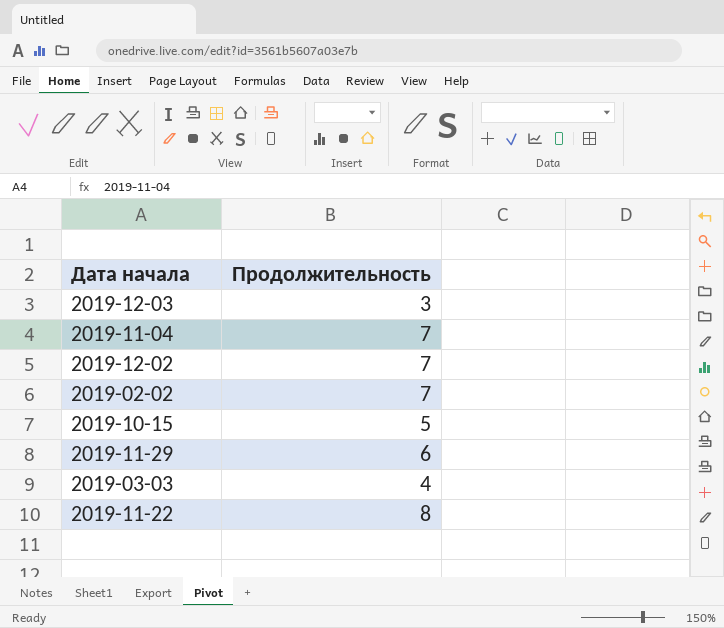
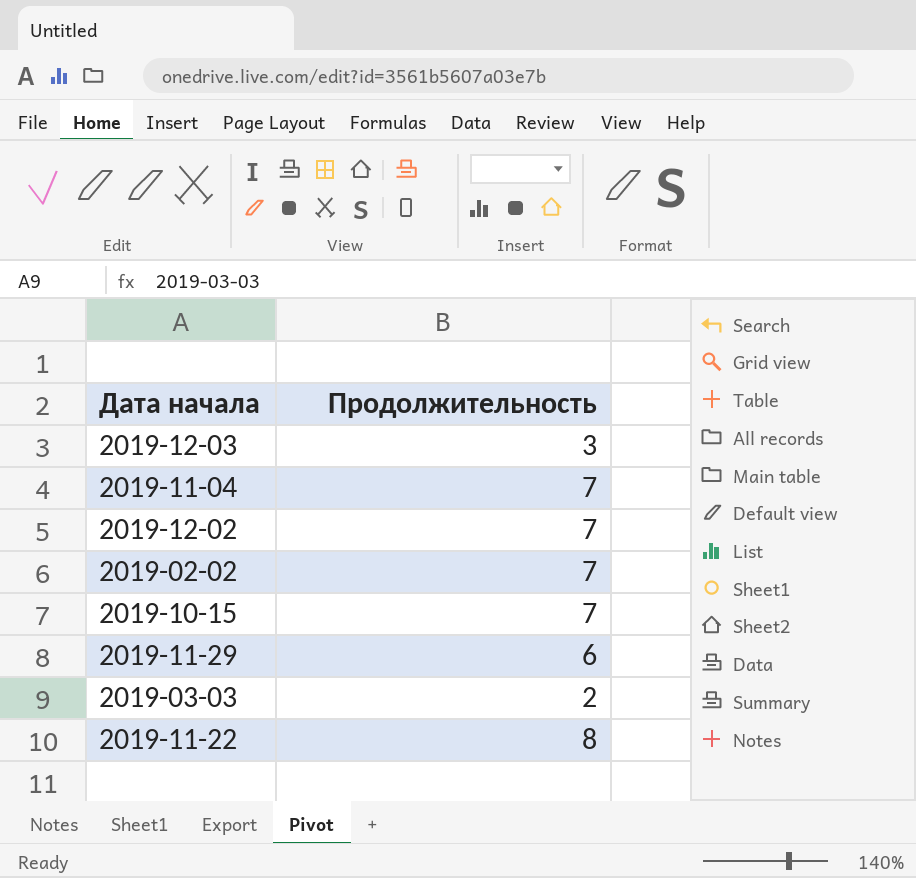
2019-10-15 | Продолжительность: 5 -> 7
2019-03-03 | Продолжительность: 4 -> 2

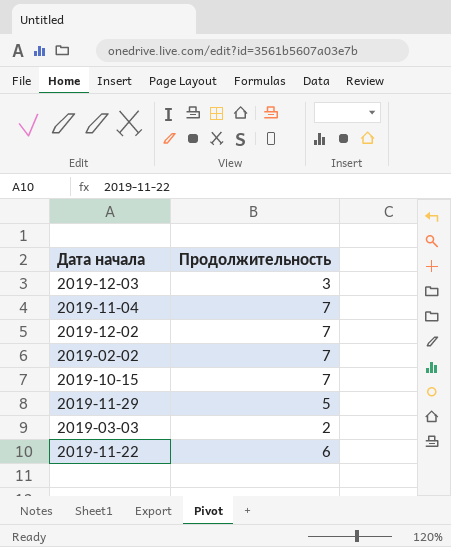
2019-11-29 | Продолжительность: 6 -> 5
2019-11-22 | Продолжительность: 8 -> 6

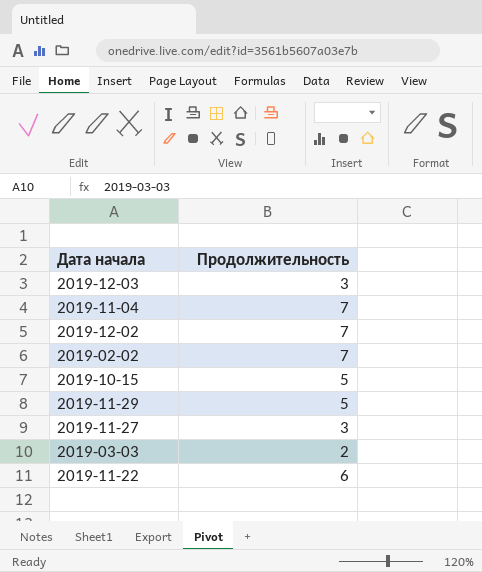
2019-10-15 | Продолжительность: 7 -> 5
row 2019-11-27: none -> 3

